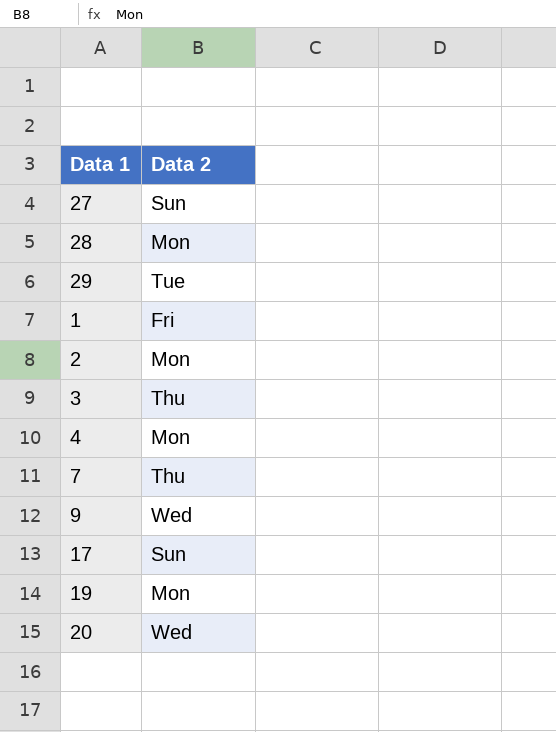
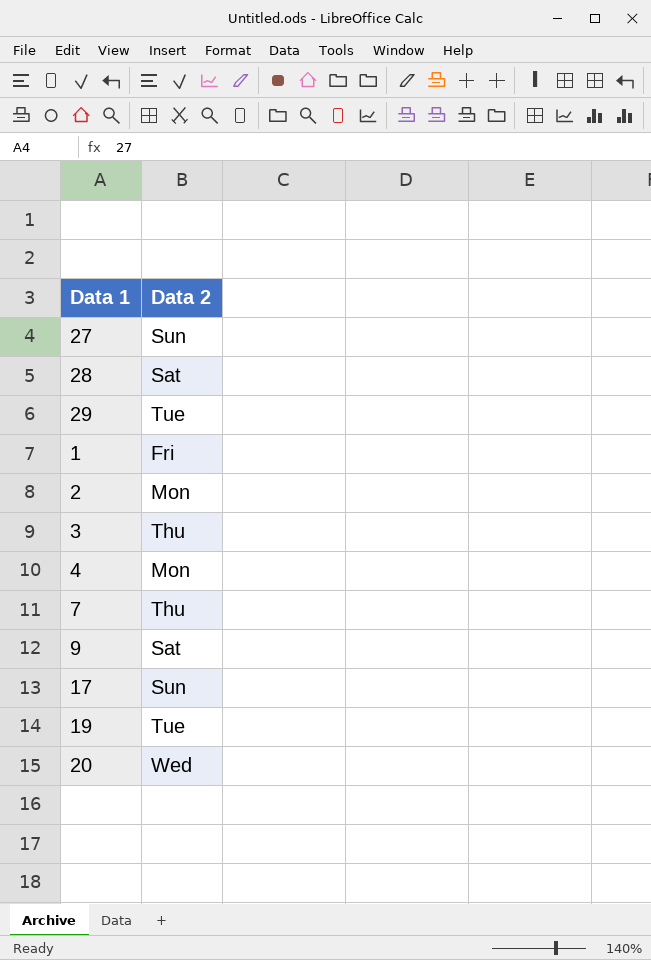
28 | Data 2: Mon -> Sat
9 | Data 2: Wed -> Sat
19 | Data 2: Mon -> Tue

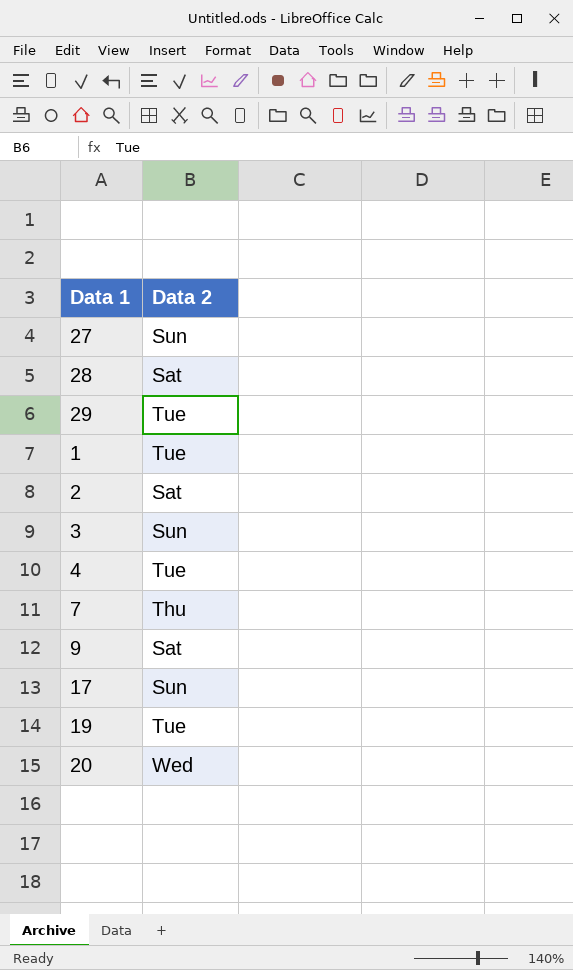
1 | Data 2: Fri -> Tue
2 | Data 2: Mon -> Sat
3 | Data 2: Thu -> Sun
4 | Data 2: Mon -> Tue

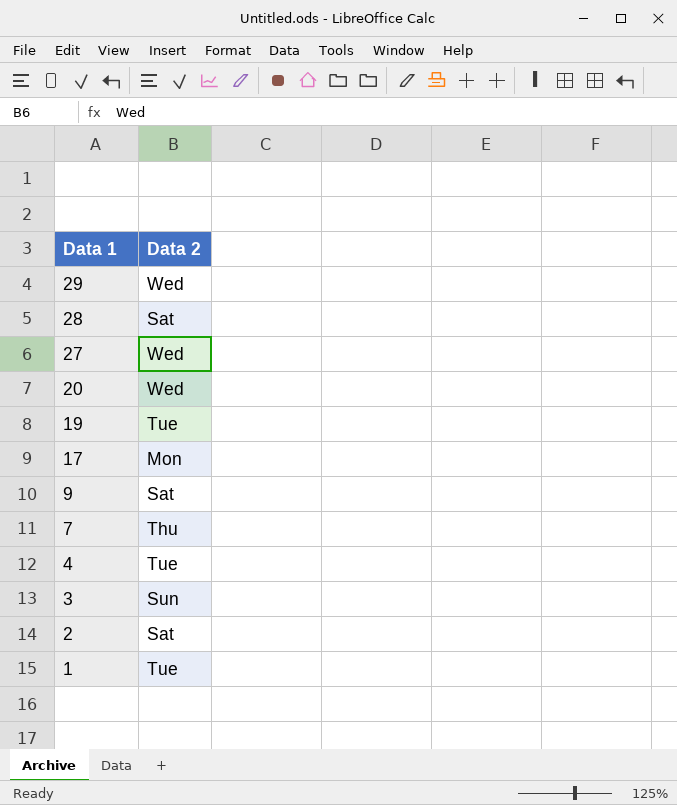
row order: none -> Data 1 descending
29 | Data 2: Tue -> Wed
27 | Data 2: Sun -> Wed
17 | Data 2: Sun -> Mon

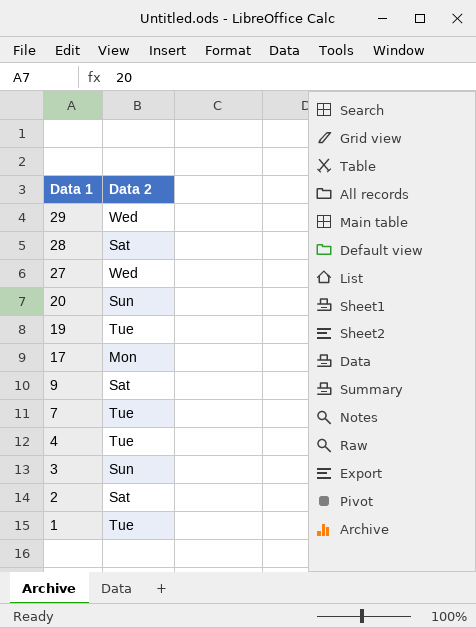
20 | Data 2: Wed -> Sun
7 | Data 2: Thu -> Tue

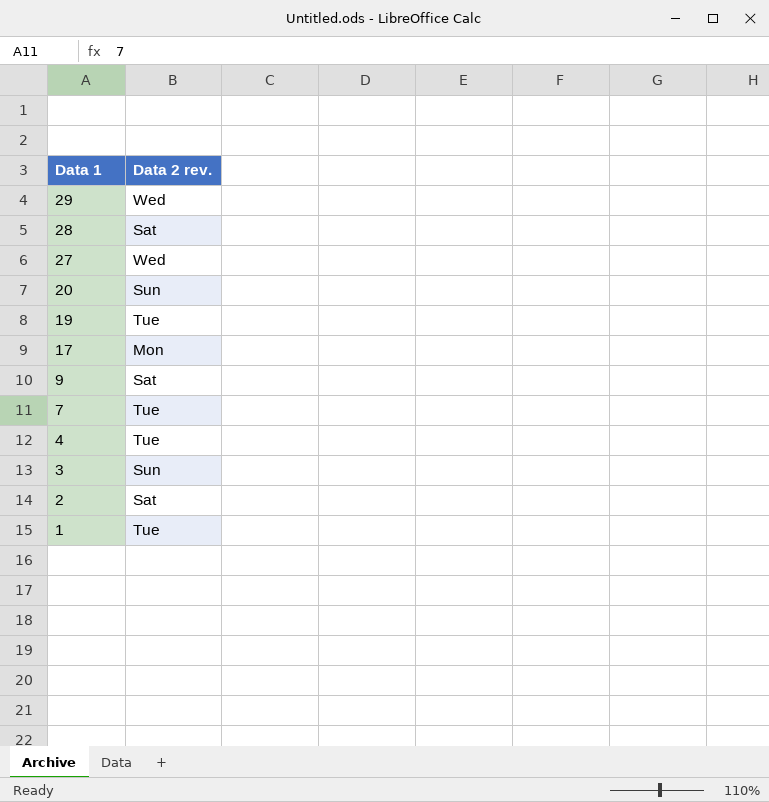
column name: Data 2 -> Data 2 rev.

